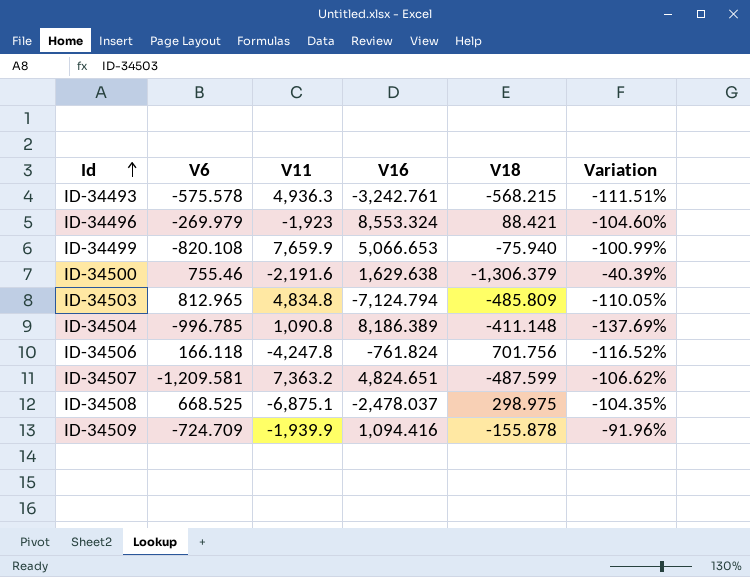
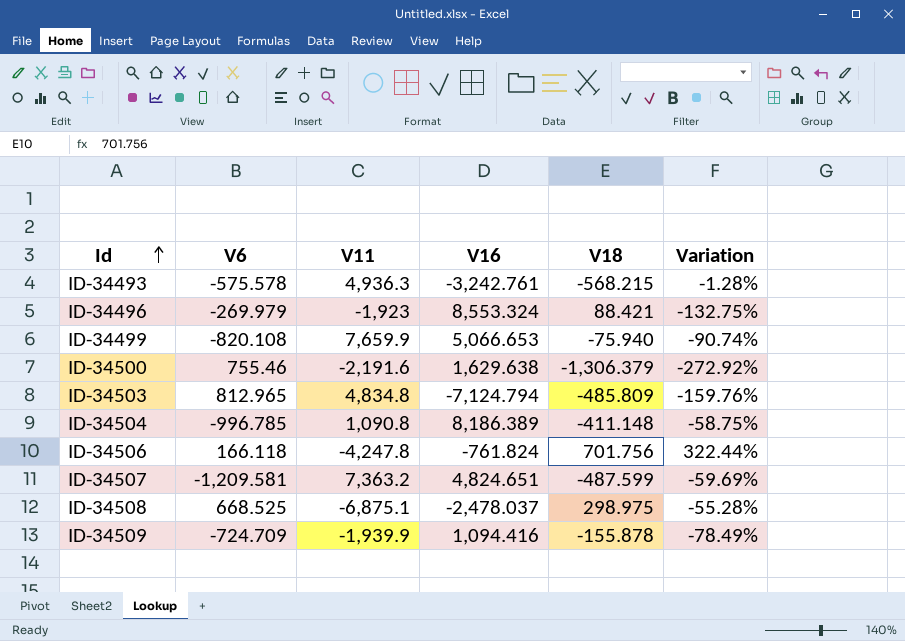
column Variation | formula: ([V18] - [V11]) / [V11] -> ([V18] - [V6]) / [V6]

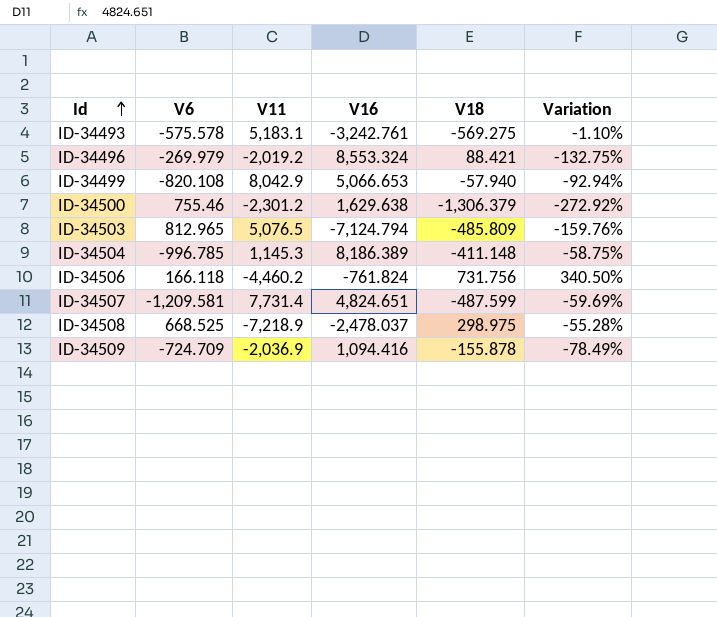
ID-34493 | V11: 4,936.3 -> 5,183.1
ID-34493 | V18: -568.215 -> -569.275
ID-34493 | Variation: -1.28% -> -1.10%
ID-34496 | V11: -1,923 -> -2,019.2
ID-34499 | V11: 7,659.9 -> 8,042.9
ID-34499 | V18: -75.940 -> -57.940
ID-34499 | Variation: -90.74% -> -92.94%
ID-34500 | V11: -2,191.6 -> -2,301.2
ID-34503 | V11: 4,834.8 -> 5,076.5
ID-34504 | V11: 1,090.8 -> 1,145.3
ID-34506 | V11: -4,247.8 -> -4,460.2
ID-34506 | V18: 701.756 -> 731.756
ID-34506 | Variation: 322.44% -> 340.50%
ID-34507 | V11: 7,363.2 -> 7,731.4
ID-34508 | V11: -6,875.1 -> -7,218.9
ID-34509 | V11: -1,939.9 -> -2,036.9

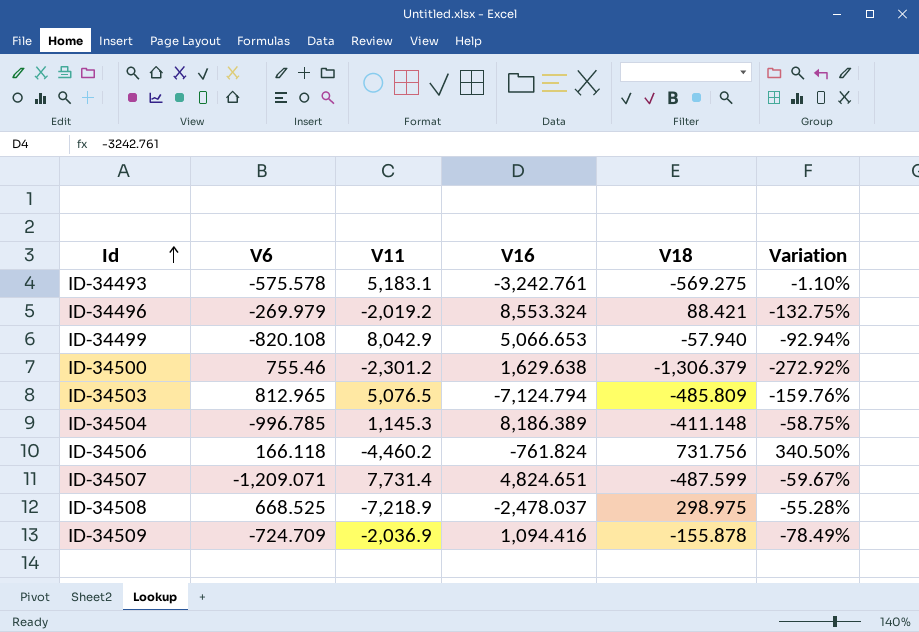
ID-34507 | V6: -1,209.581 -> -1,209.071
ID-34507 | Variation: -59.69% -> -59.67%

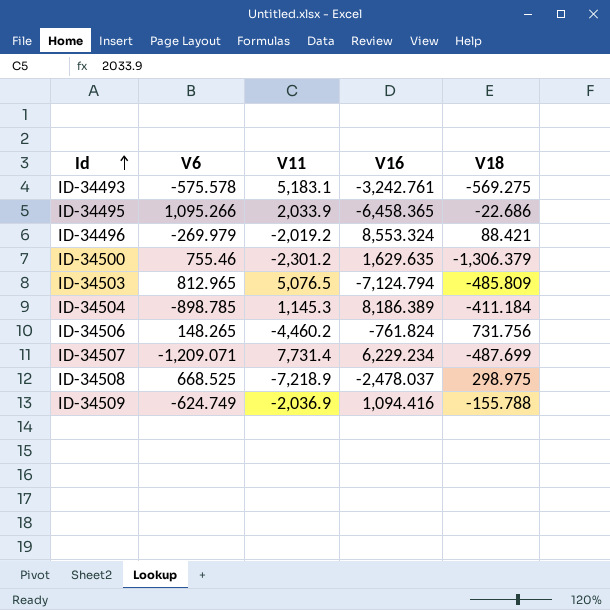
column Variation | formula: ([V18] - [V6]) / [V6] -> none
row ID-34499: -820.108 | 8,042.9 | 5,066.653 | -57.940 | -92.94% -> none
row ID-34495: none -> 1,095.266 | 2,033.9 | -6,458.365 | -22.686
ID-34500 | V16: 1,629.638 -> 1,629.635
ID-34504 | V6: -996.785 -> -898.785
ID-34504 | V18: -411.148 -> -411.184
ID-34506 | V6: 166.118 -> 148.265
ID-34507 | V16: 4,824.651 -> 6,229.234
ID-34507 | V18: -487.599 -> -487.699
ID-34509 | V6: -724.709 -> -624.749
ID-34509 | V18: -155.878 -> -155.788

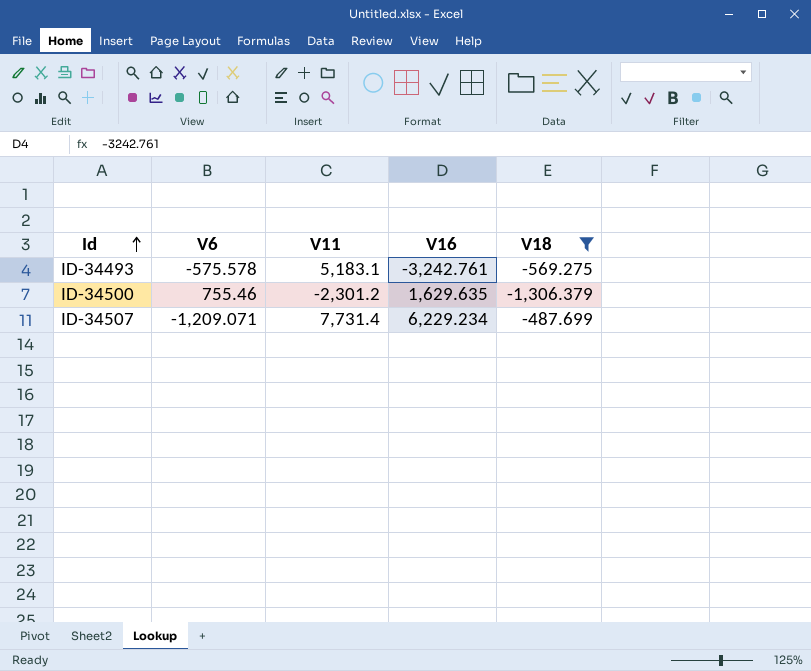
filter: none -> V18 <= -487.699

